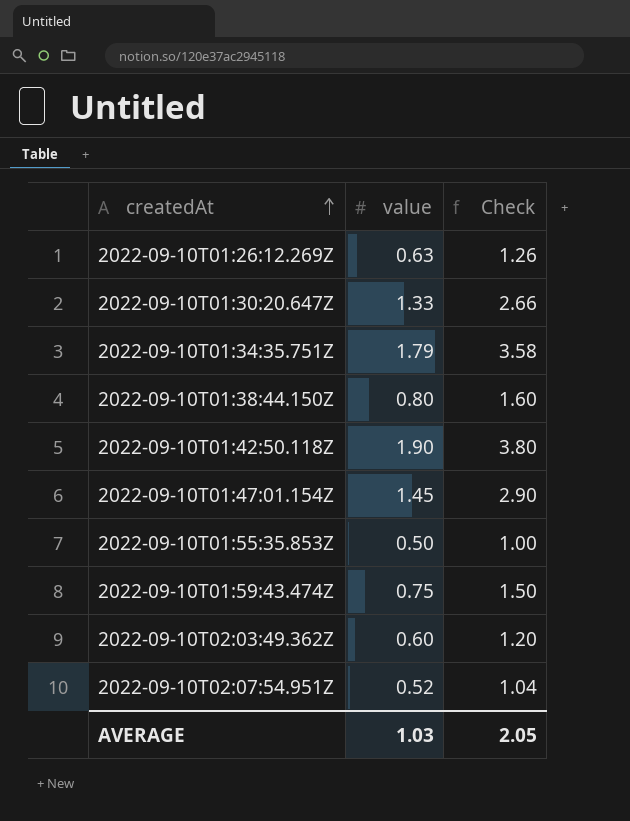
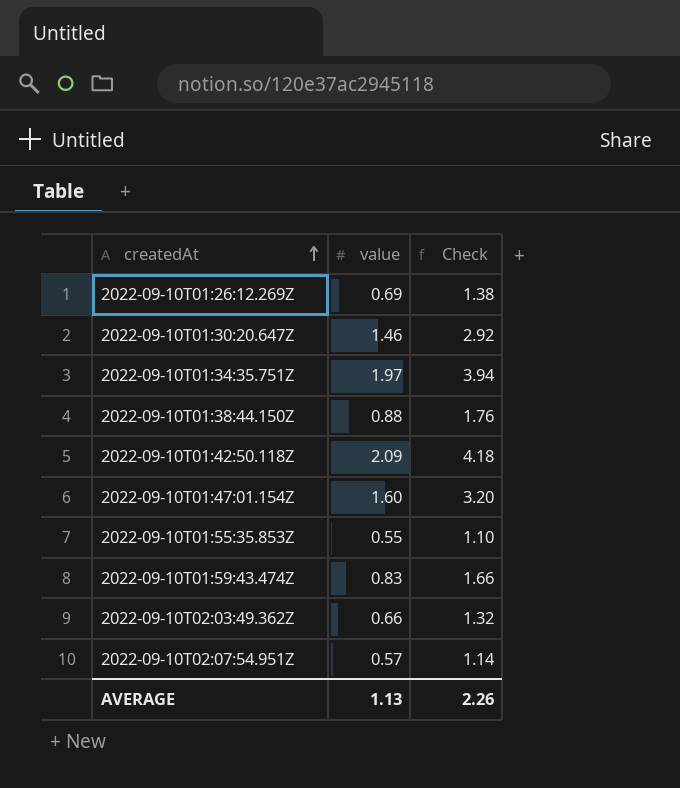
2022-09-10T01:26:12.269Z | value: 0.63 -> 0.69
2022-09-10T01:26:12.269Z | Check: 1.26 -> 1.38
2022-09-10T01:30:20.647Z | value: 1.33 -> 1.46
2022-09-10T01:30:20.647Z | Check: 2.66 -> 2.92
2022-09-10T01:34:35.751Z | value: 1.79 -> 1.97
2022-09-10T01:34:35.751Z | Check: 3.58 -> 3.94
2022-09-10T01:38:44.150Z | value: 0.80 -> 0.88
2022-09-10T01:38:44.150Z | Check: 1.60 -> 1.76
2022-09-10T01:42:50.118Z | value: 1.90 -> 2.09
2022-09-10T01:42:50.118Z | Check: 3.80 -> 4.18
2022-09-10T01:47:01.154Z | value: 1.45 -> 1.60
2022-09-10T01:47:01.154Z | Check: 2.90 -> 3.20
2022-09-10T01:55:35.853Z | value: 0.50 -> 0.55
2022-09-10T01:55:35.853Z | Check: 1.00 -> 1.10
2022-09-10T01:59:43.474Z | value: 0.75 -> 0.83
2022-09-10T01:59:43.474Z | Check: 1.50 -> 1.66
2022-09-10T02:03:49.362Z | value: 0.60 -> 0.66
2022-09-10T02:03:49.362Z | Check: 1.20 -> 1.32
2022-09-10T02:07:54.951Z | value: 0.52 -> 0.57
2022-09-10T02:07:54.951Z | Check: 1.04 -> 1.14
AVERAGE | value: 1.03 -> 1.13
AVERAGE | Check: 2.05 -> 2.26

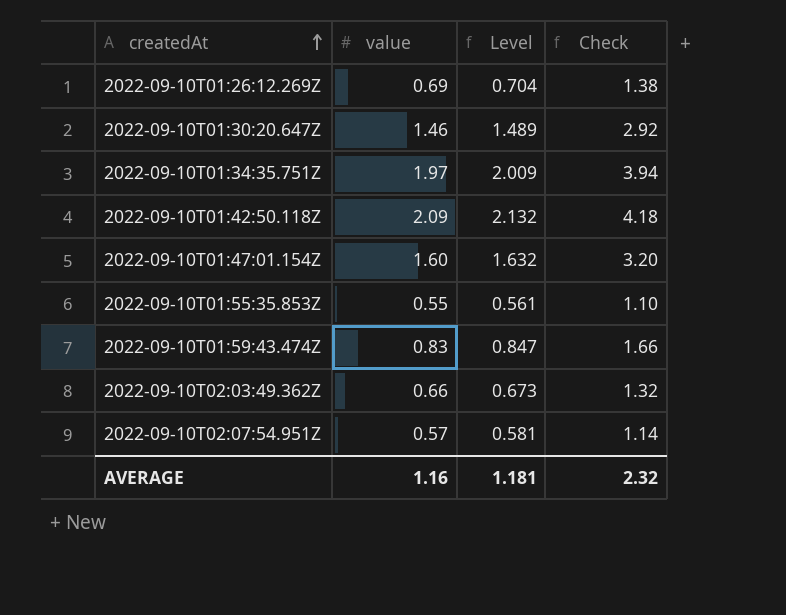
column Level | formula: none -> [value] * 1.02
row 2022-09-10T01:38:44.150Z: 0.88 | 1.76 -> none
AVERAGE | value: 1.13 -> 1.16
AVERAGE | Check: 2.26 -> 2.32

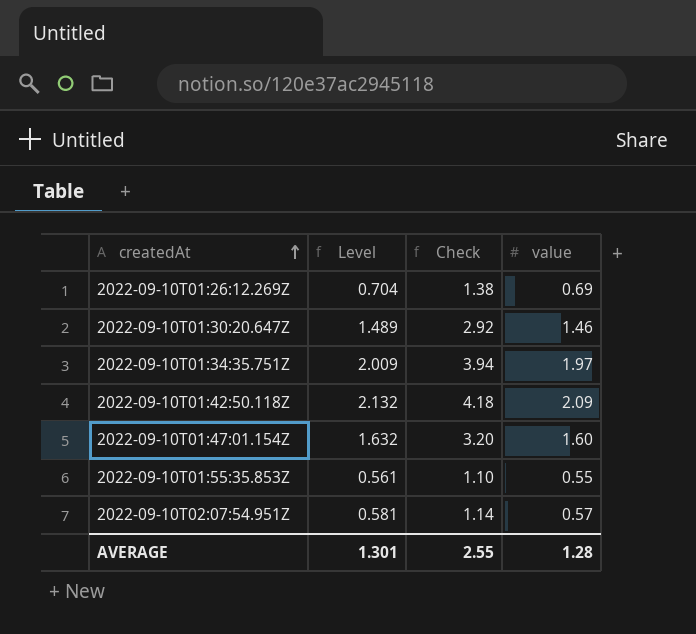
column value | position: 2 -> 4
row 2022-09-10T01:59:43.474Z: 0.83 | 0.847 | 1.66 -> none
row 2022-09-10T02:03:49.362Z: 0.66 | 0.673 | 1.32 -> none
AVERAGE | Level: 1.181 -> 1.301
AVERAGE | Check: 2.32 -> 2.55
AVERAGE | value: 1.16 -> 1.28

